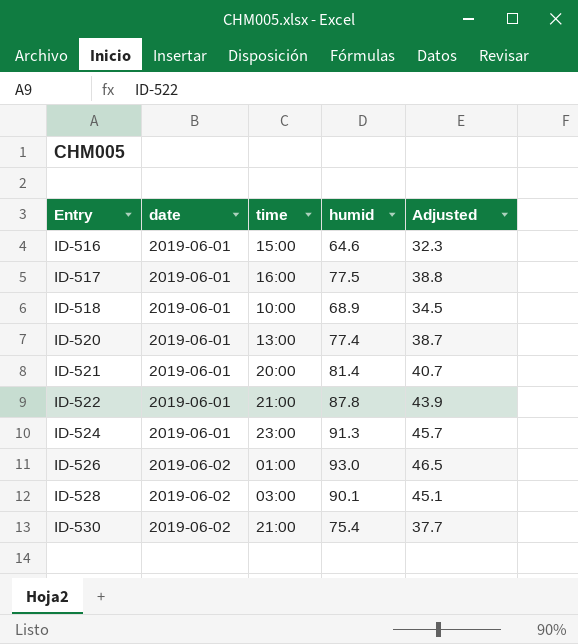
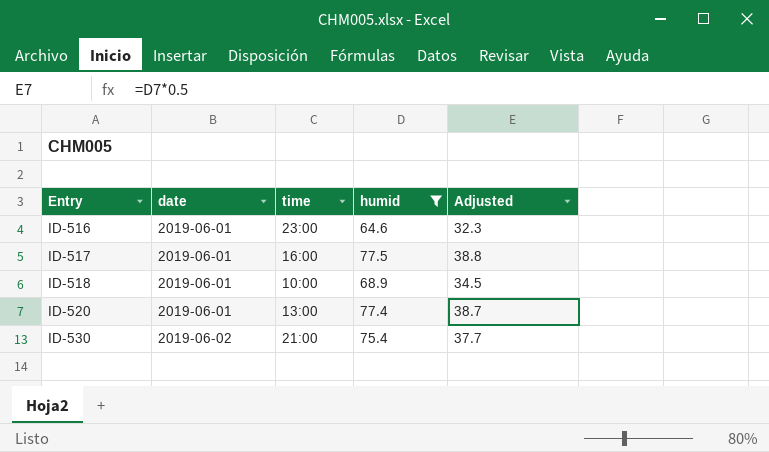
filter: none -> humid <= 77.5
ID-516 | time: 15:00 -> 23:00

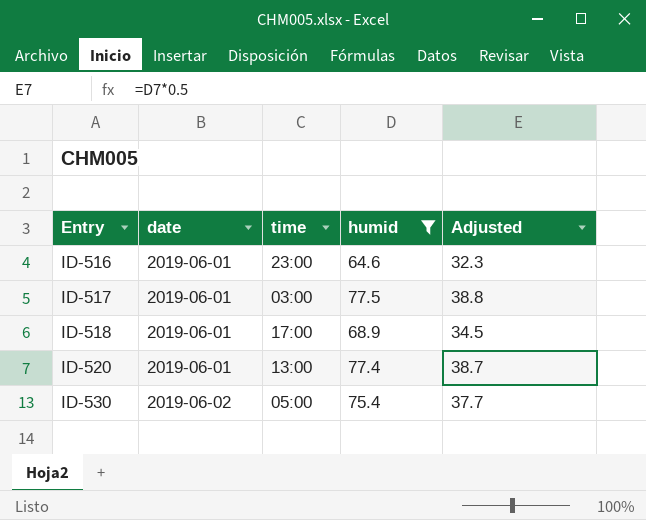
ID-517 | time: 16:00 -> 03:00
ID-518 | time: 10:00 -> 17:00
ID-530 | time: 21:00 -> 05:00

